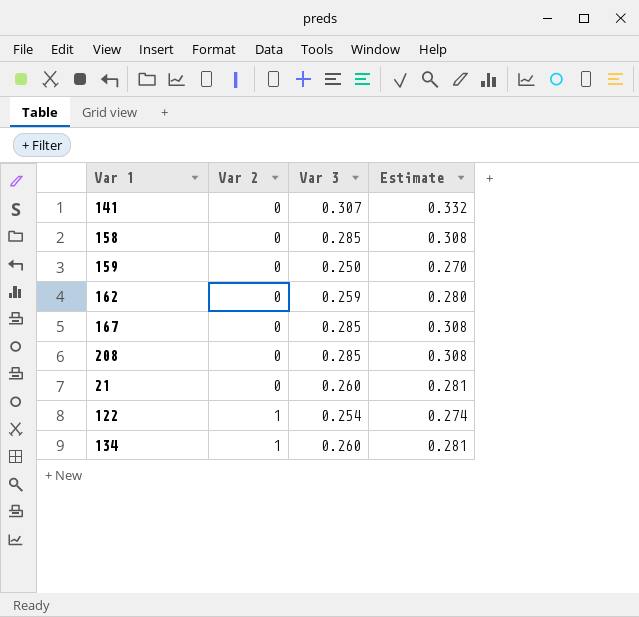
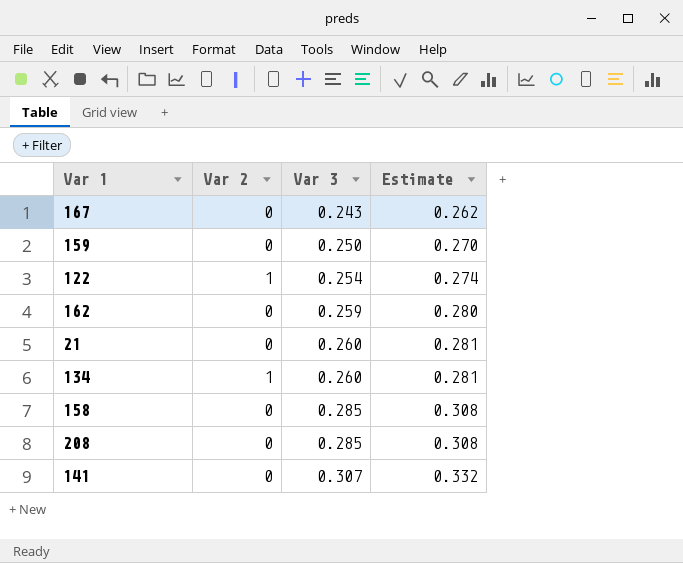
row order: Var 2 ascending -> Var 3 ascending
167 | Var 3: 0.285 -> 0.243
167 | Estimate: 0.308 -> 0.262

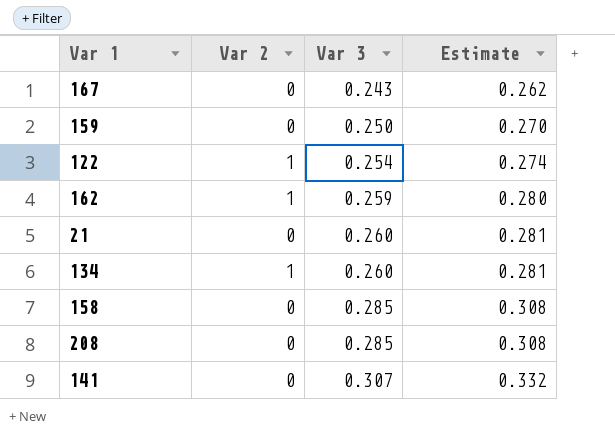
162 | Var 2: 0 -> 1

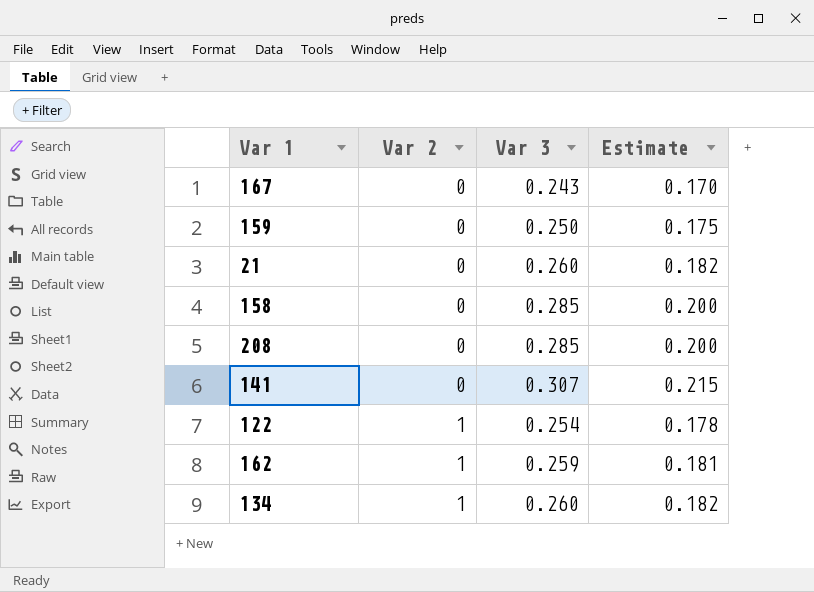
row order: Var 3 ascending -> Var 2 ascending
column Estimate | formula: [Var 3] * 1.08 -> [Var 3] * 0.7

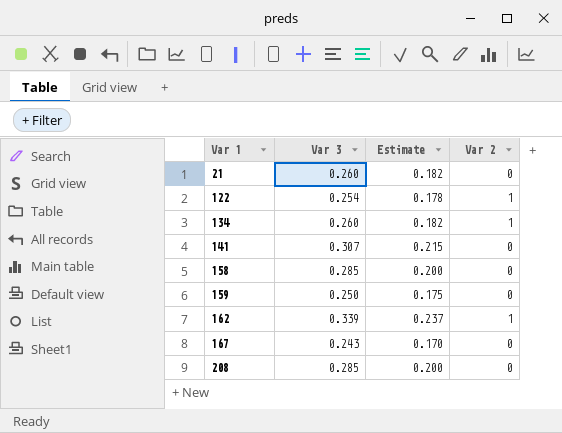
row order: Var 2 ascending -> Var 1 ascending
column Var 2 | position: 2 -> 4
162 | Var 3: 0.259 -> 0.339
162 | Estimate: 0.181 -> 0.237

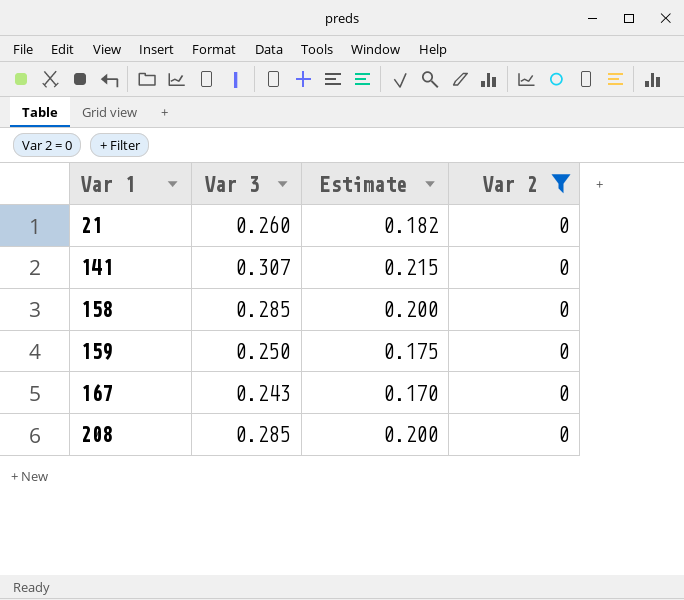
filter: none -> Var 2 = 0

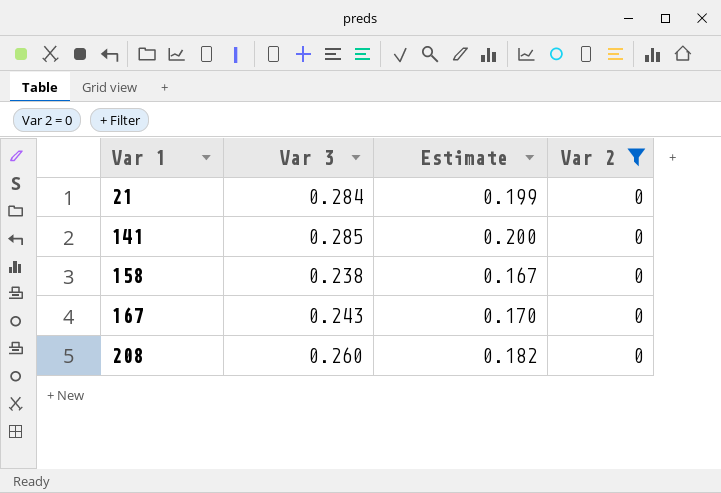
row 159: 0.250 | 0.175 | 0 -> none
21 | Var 3: 0.260 -> 0.284
21 | Estimate: 0.182 -> 0.199
141 | Var 3: 0.307 -> 0.285
141 | Estimate: 0.215 -> 0.200
158 | Var 3: 0.285 -> 0.238
158 | Estimate: 0.200 -> 0.167
208 | Var 3: 0.285 -> 0.260
208 | Estimate: 0.200 -> 0.182

